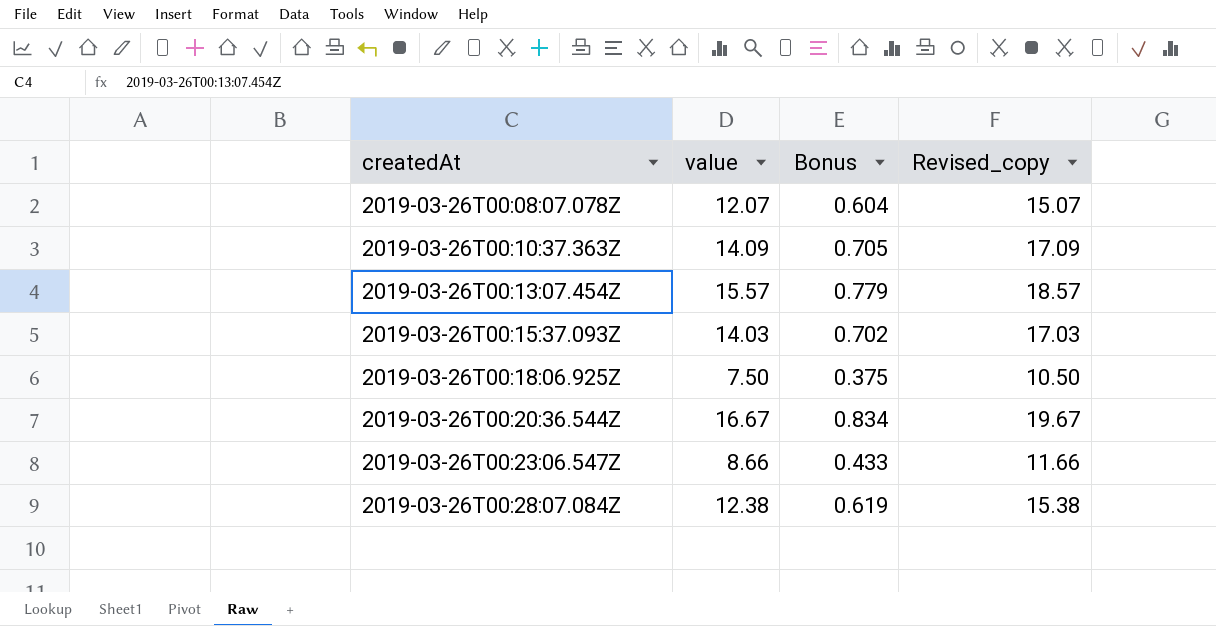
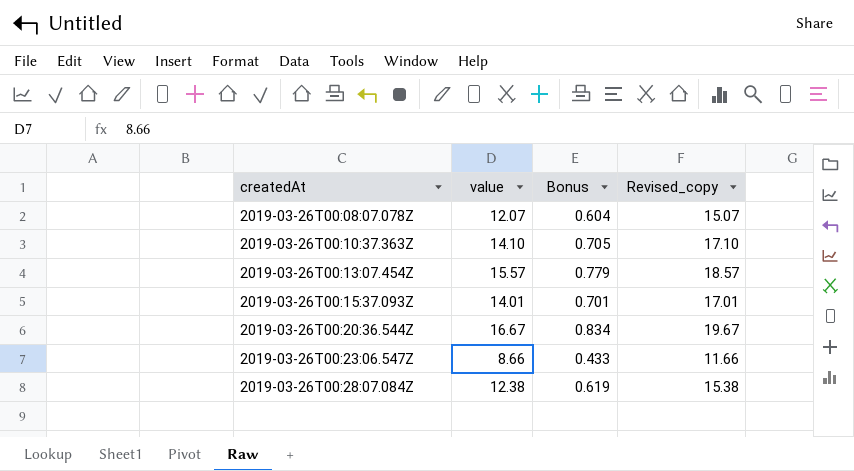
row 2019-03-26T00:18:06.925Z: 7.50 | 0.375 | 10.50 -> none
2019-03-26T00:10:37.363Z | value: 14.09 -> 14.10
2019-03-26T00:10:37.363Z | Revised_copy: 17.09 -> 17.10
2019-03-26T00:15:37.093Z | value: 14.03 -> 14.01
2019-03-26T00:15:37.093Z | Bonus: 0.702 -> 0.701
2019-03-26T00:15:37.093Z | Revised_copy: 17.03 -> 17.01

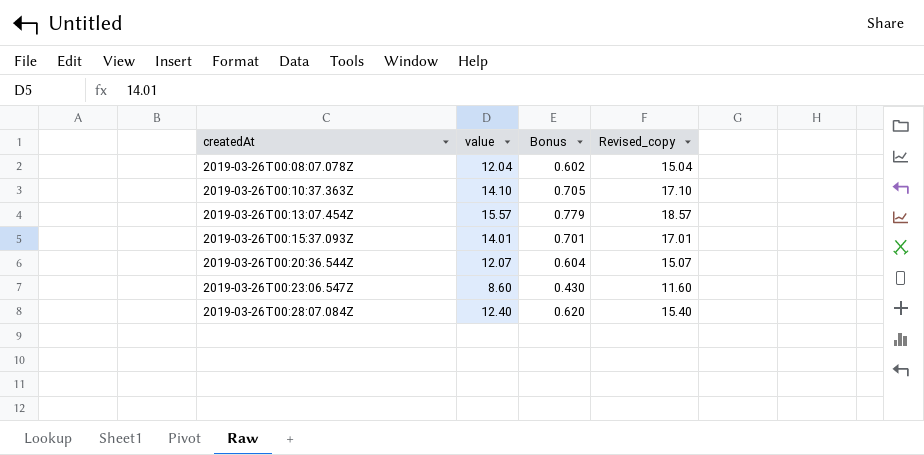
2019-03-26T00:08:07.078Z | value: 12.07 -> 12.04
2019-03-26T00:08:07.078Z | Bonus: 0.604 -> 0.602
2019-03-26T00:08:07.078Z | Revised_copy: 15.07 -> 15.04
2019-03-26T00:20:36.544Z | value: 16.67 -> 12.07
2019-03-26T00:20:36.544Z | Bonus: 0.834 -> 0.604
2019-03-26T00:20:36.544Z | Revised_copy: 19.67 -> 15.07
2019-03-26T00:23:06.547Z | value: 8.66 -> 8.60
2019-03-26T00:23:06.547Z | Bonus: 0.433 -> 0.430
2019-03-26T00:23:06.547Z | Revised_copy: 11.66 -> 11.60
2019-03-26T00:28:07.084Z | value: 12.38 -> 12.40
2019-03-26T00:28:07.084Z | Bonus: 0.619 -> 0.620
2019-03-26T00:28:07.084Z | Revised_copy: 15.38 -> 15.40

